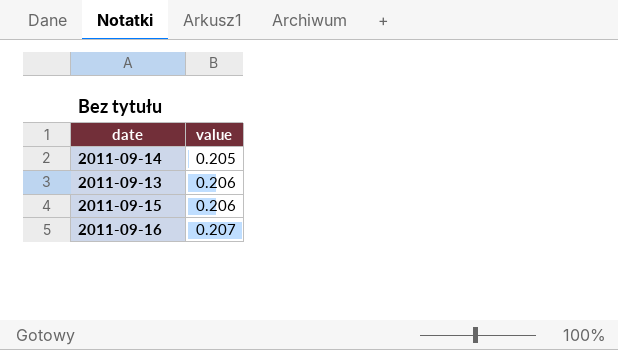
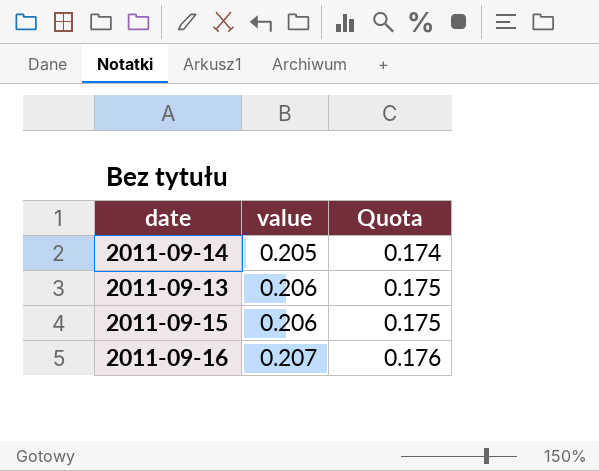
column Quota | formula: none -> [value] * 0.85

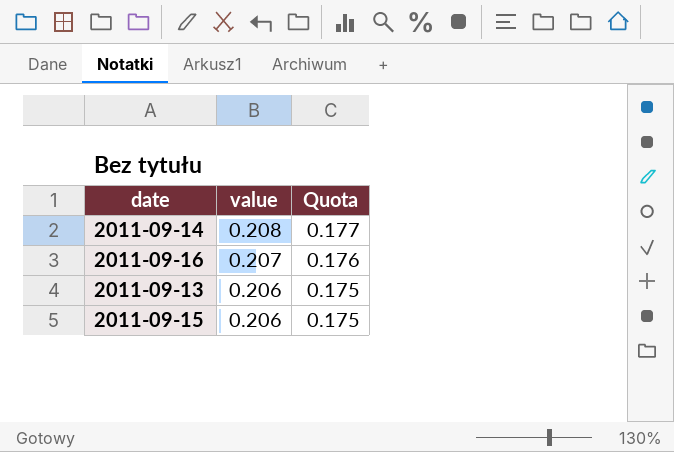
row order: value ascending -> value descending
2011-09-14 | value: 0.205 -> 0.208
2011-09-14 | Quota: 0.174 -> 0.177

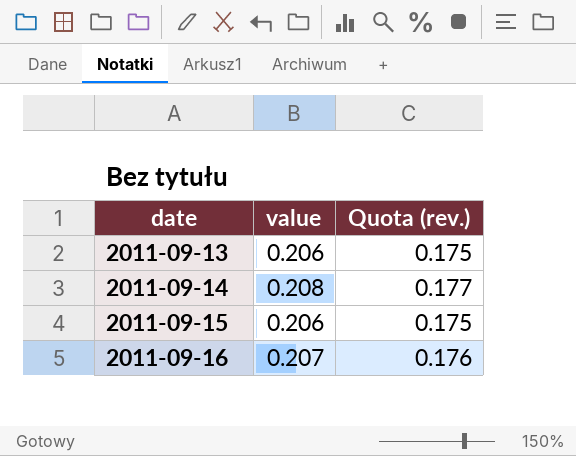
row order: value descending -> date ascending
column name: Quota -> Quota (rev.)

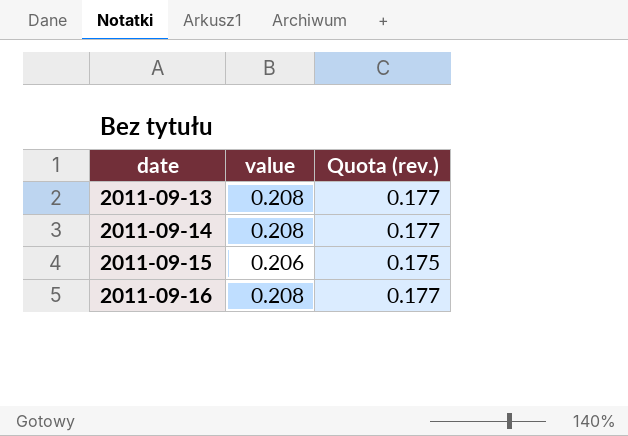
2011-09-13 | value: 0.206 -> 0.208
2011-09-13 | Quota (rev.): 0.175 -> 0.177
2011-09-16 | value: 0.207 -> 0.208
2011-09-16 | Quota (rev.): 0.176 -> 0.177

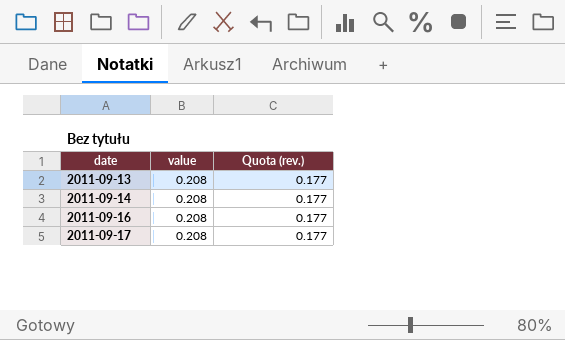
row 2011-09-15: 0.206 | 0.175 -> none
row 2011-09-17: none -> 0.208 | 0.177

